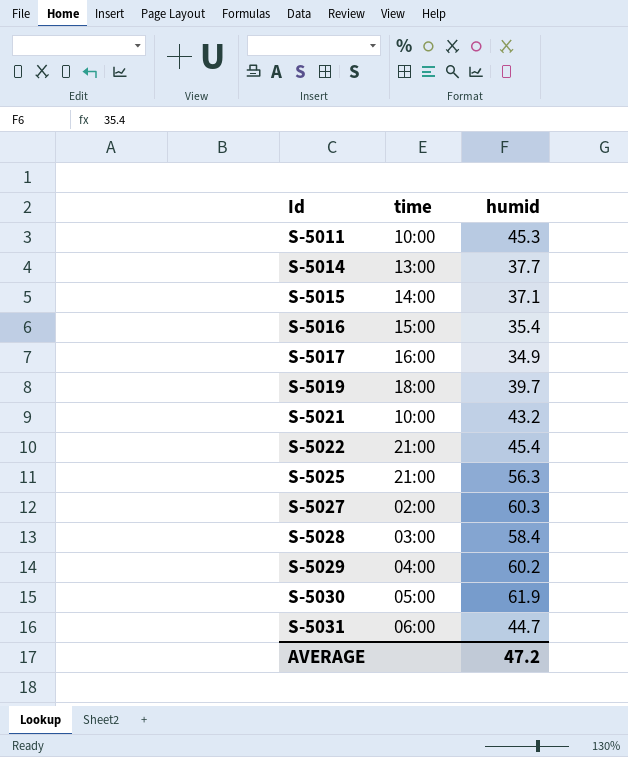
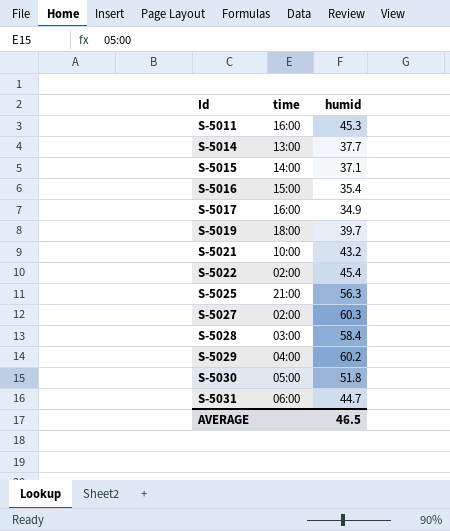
S-5011 | time: 10:00 -> 16:00
S-5022 | time: 21:00 -> 02:00
S-5030 | humid: 61.9 -> 51.8
AVERAGE | humid: 47.2 -> 46.5

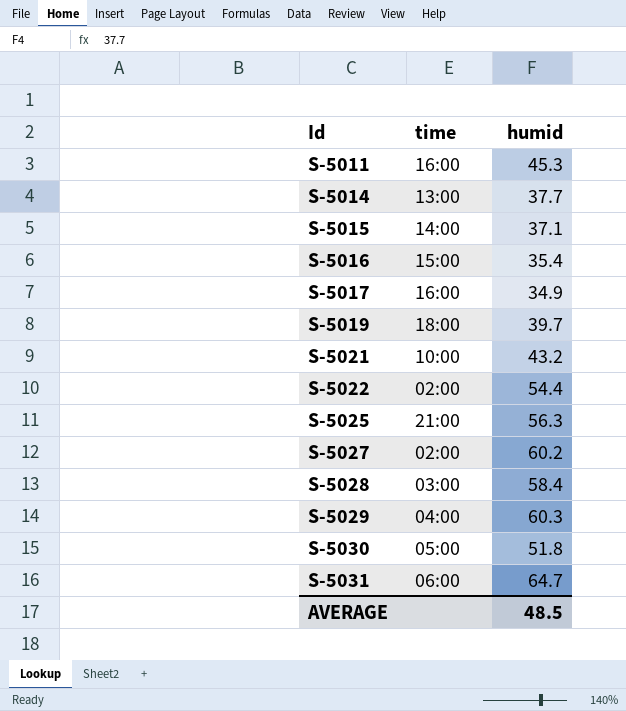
S-5022 | humid: 45.4 -> 54.4
S-5027 | humid: 60.3 -> 60.2
S-5029 | humid: 60.2 -> 60.3
S-5031 | humid: 44.7 -> 64.7
AVERAGE | humid: 46.5 -> 48.5

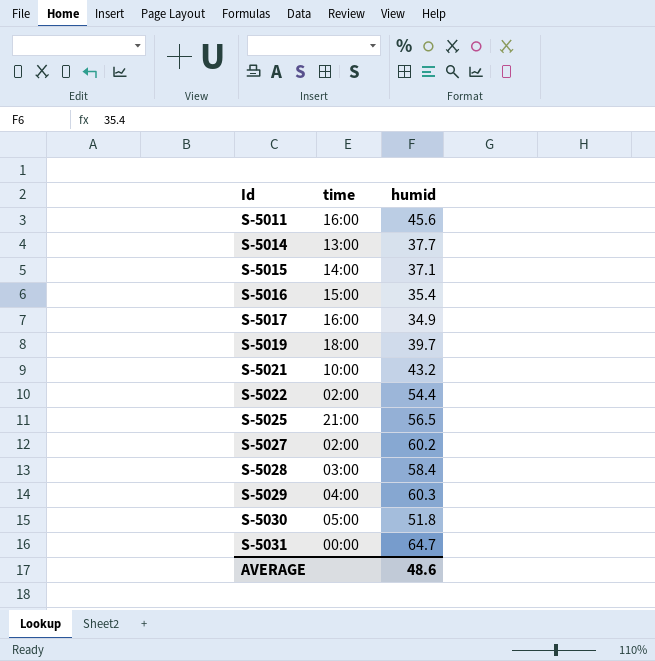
S-5011 | humid: 45.3 -> 45.6
S-5025 | humid: 56.3 -> 56.5
S-5031 | time: 06:00 -> 00:00
AVERAGE | humid: 48.5 -> 48.6

